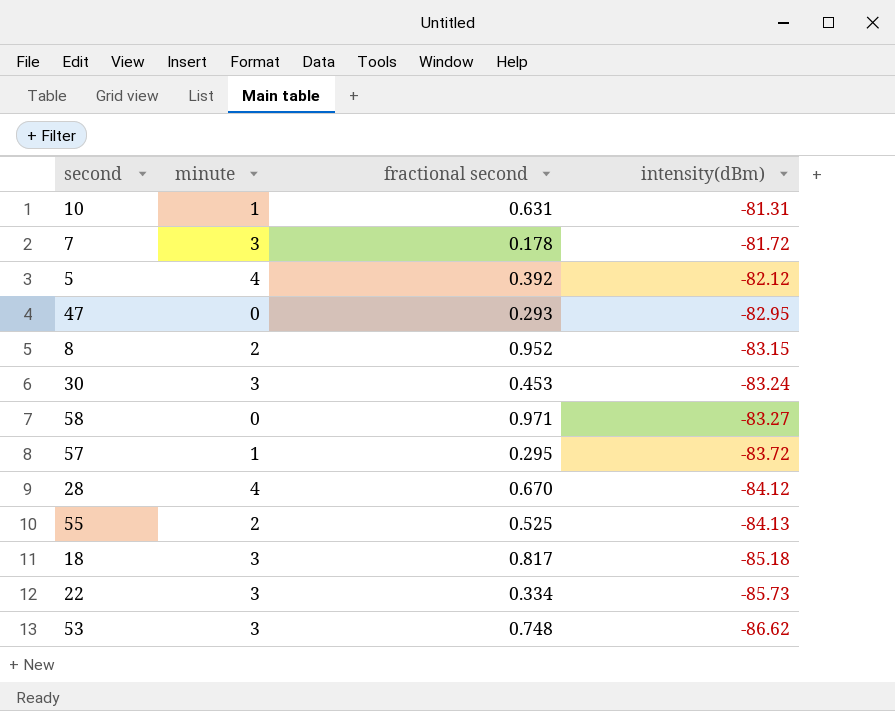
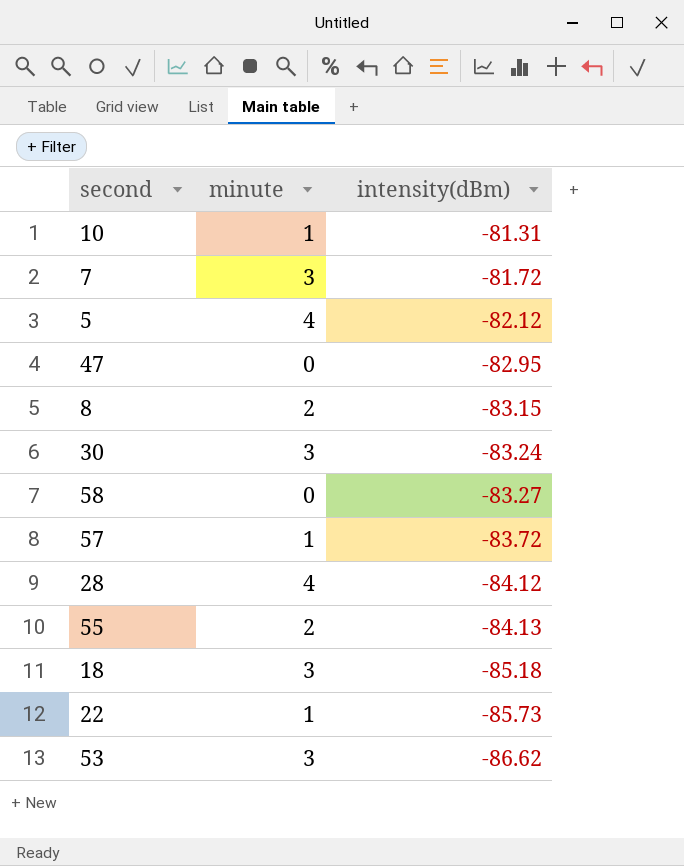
column fractional second | position: 3 -> none
22 | minute: 3 -> 1

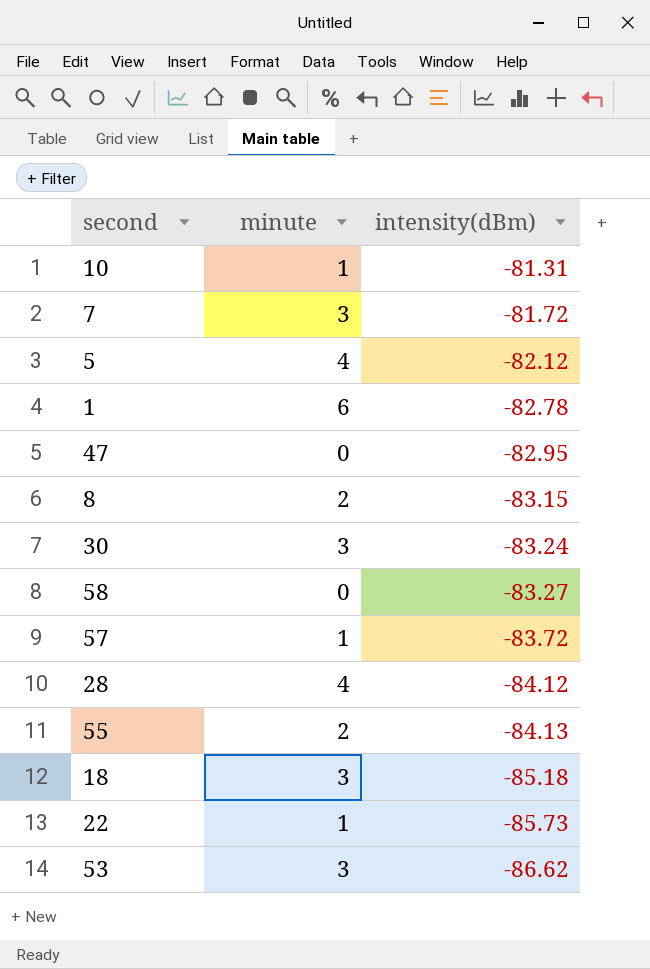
row 1: none -> 6 | -82.78

